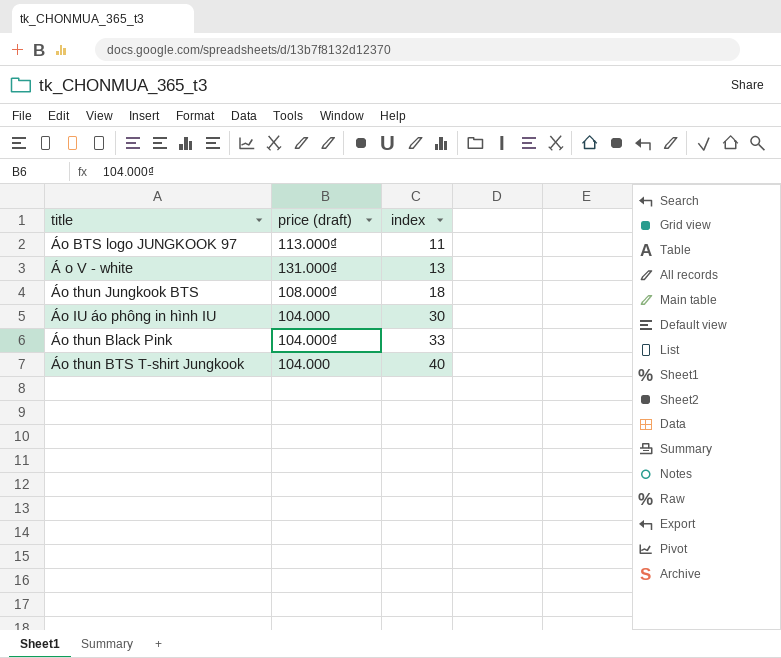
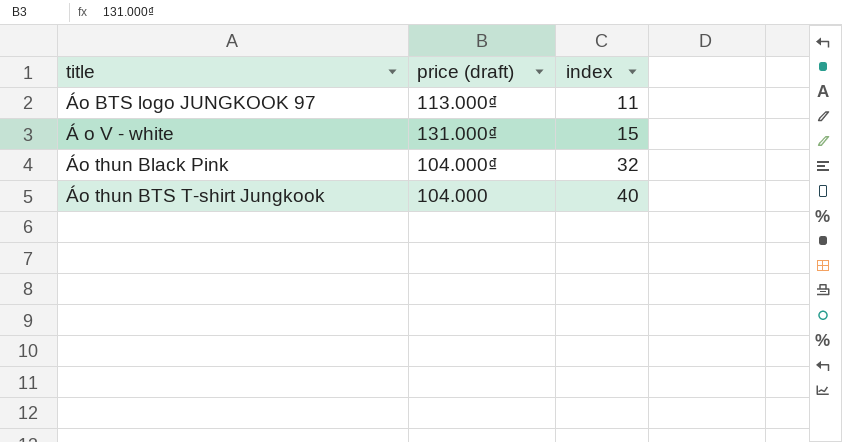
row Áo thun Jungkook BTS: 108.000₫ | 18 -> none
row Áo IU áo phông in hình IU: 104.000 | 30 -> none
Á o V - white | index: 13 -> 15
Áo thun Black Pink | index: 33 -> 32

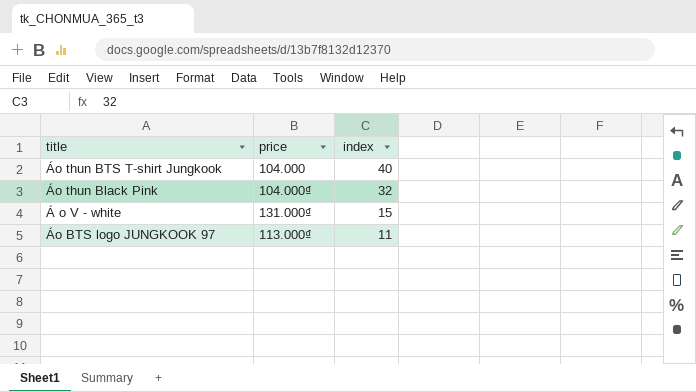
row order: index ascending -> index descending
column name: price (draft) -> price

